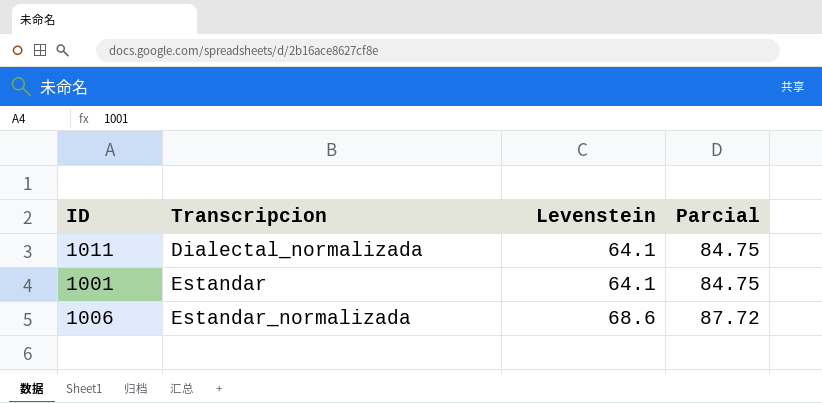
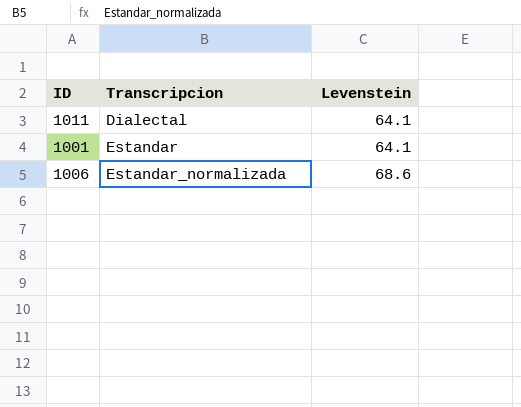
column Parcial | position: 4 -> none
1011 | Transcripcion: Dialectal_normalizada -> Dialectal

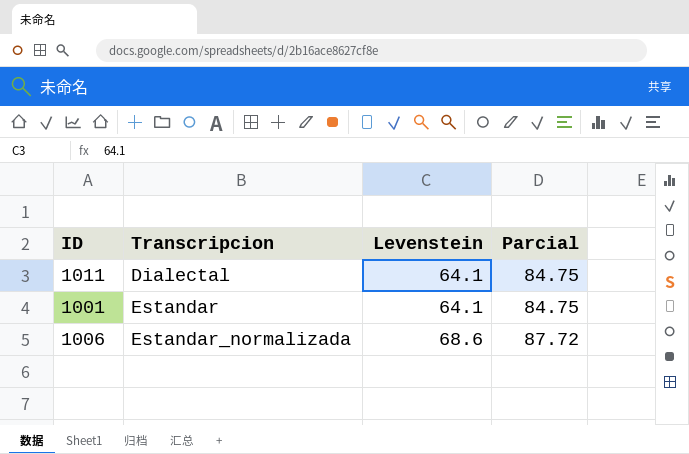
column Parcial | position: none -> 4

